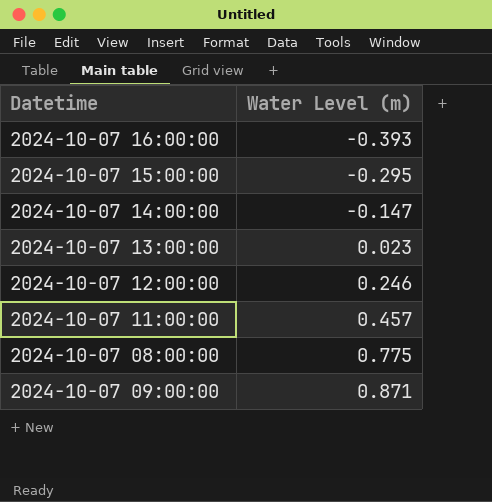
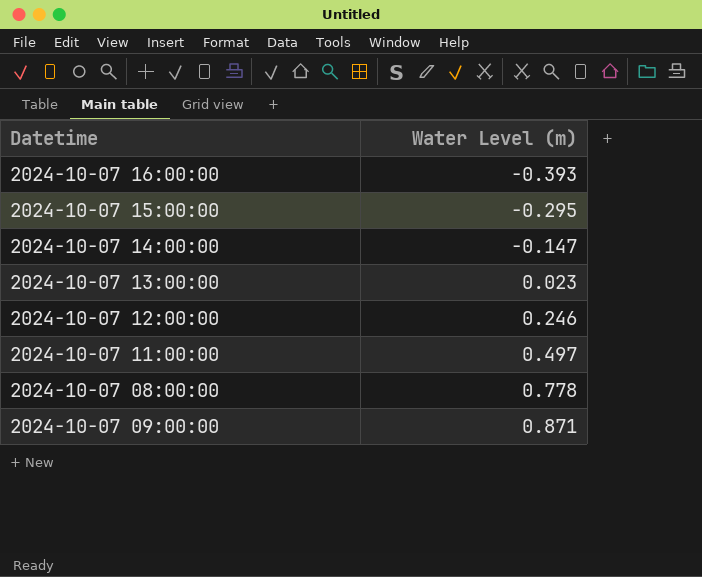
2024-10-07 11:00:00 | Water Level (m): 0.457 -> 0.497
2024-10-07 08:00:00 | Water Level (m): 0.775 -> 0.778

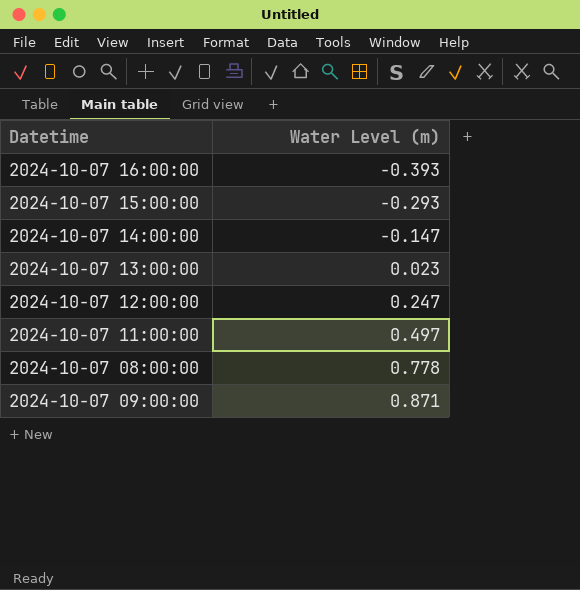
2024-10-07 15:00:00 | Water Level (m): -0.295 -> -0.293
2024-10-07 12:00:00 | Water Level (m): 0.246 -> 0.247

